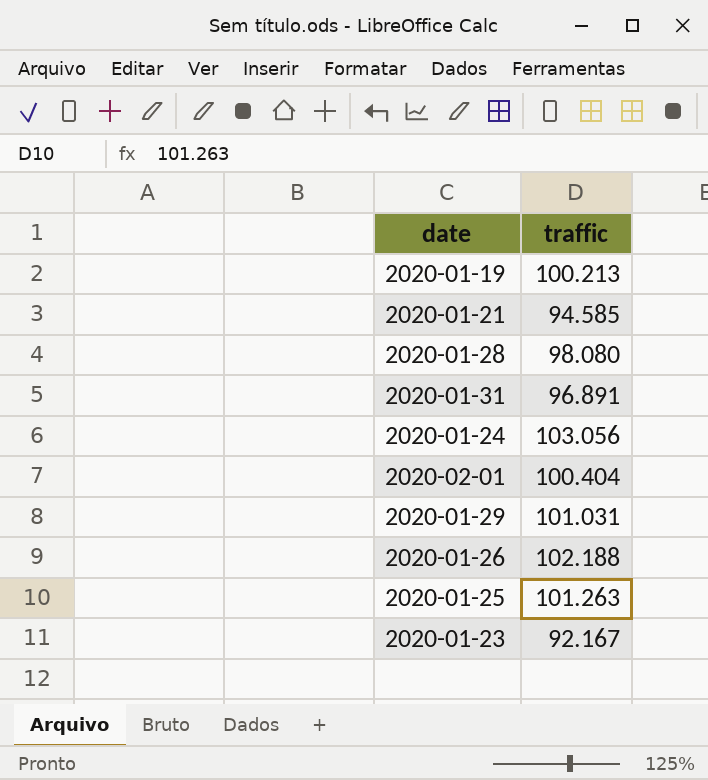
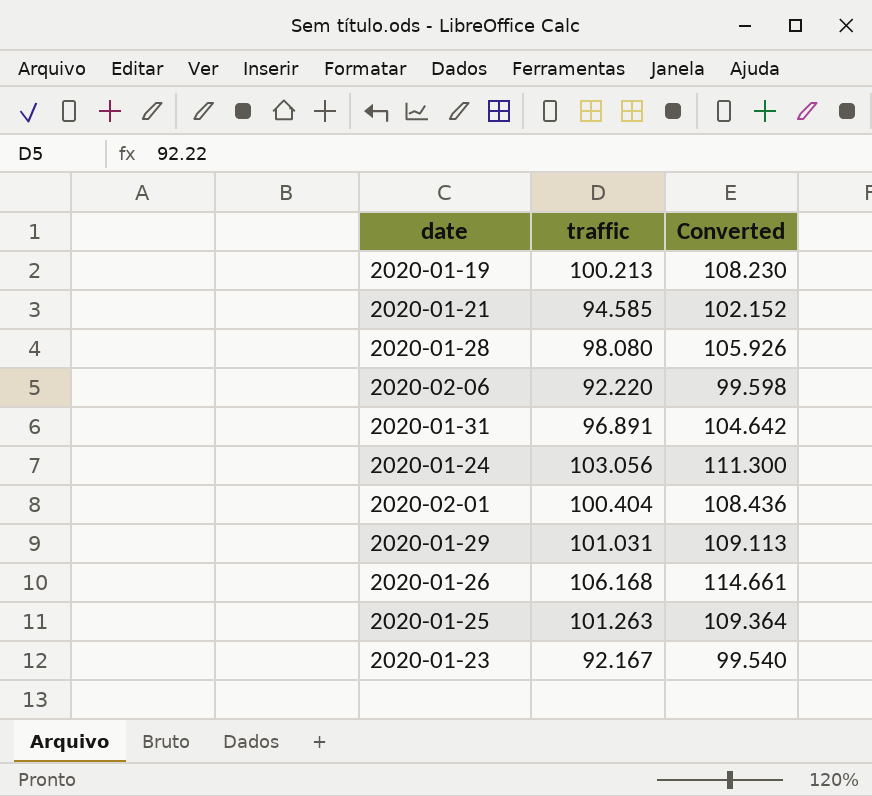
column Converted | formula: none -> [traffic] * 1.08
row 2020-02-06: none -> 92.220 | 99.598
2020-01-26 | traffic: 102.188 -> 106.168

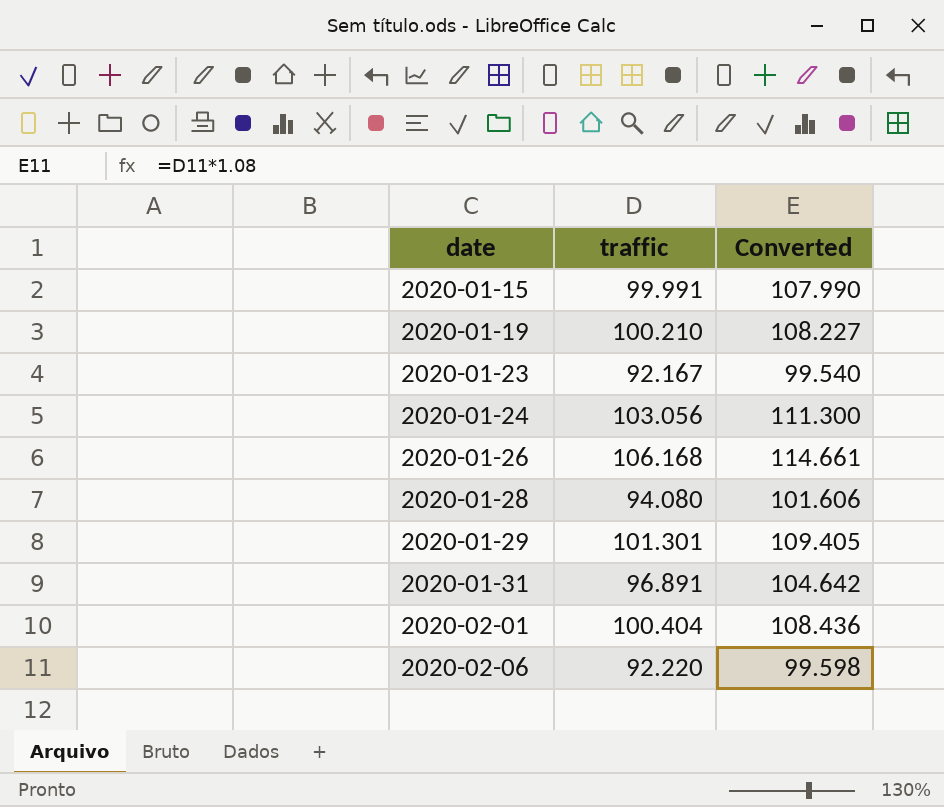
row order: none -> date ascending
row 2020-01-21: 94.585 | 102.152 -> none
row 2020-01-25: 101.263 | 109.364 -> none
row 2020-01-15: none -> 99.991 | 107.990
2020-01-19 | traffic: 100.213 -> 100.210
2020-01-19 | Converted: 108.230 -> 108.227
2020-01-28 | traffic: 98.080 -> 94.080
2020-01-28 | Converted: 105.926 -> 101.606
2020-01-29 | traffic: 101.031 -> 101.301
2020-01-29 | Converted: 109.113 -> 109.405

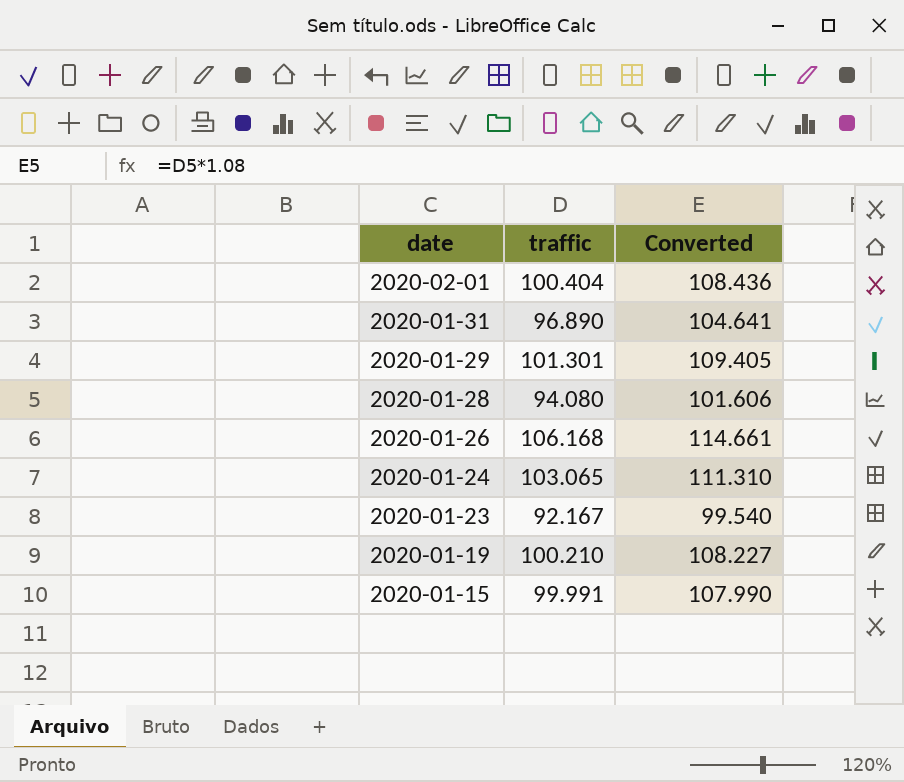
row order: date ascending -> date descending
row 2020-02-06: 92.220 | 99.598 -> none
2020-01-31 | traffic: 96.891 -> 96.890
2020-01-31 | Converted: 104.642 -> 104.641
2020-01-24 | traffic: 103.056 -> 103.065
2020-01-24 | Converted: 111.300 -> 111.310

